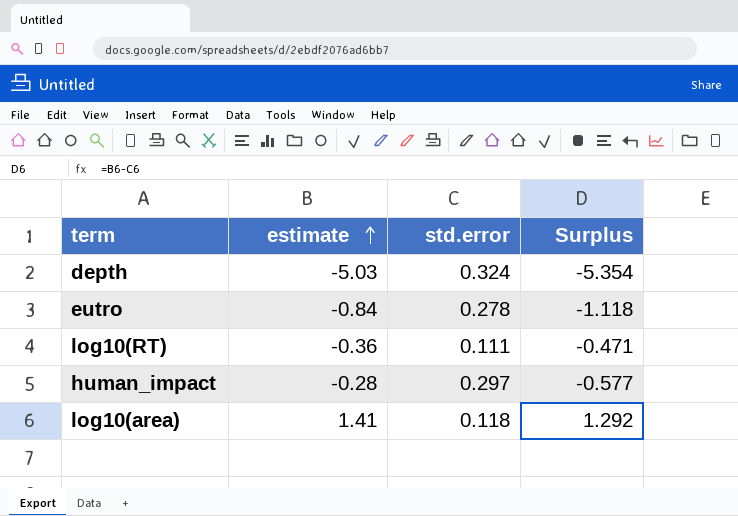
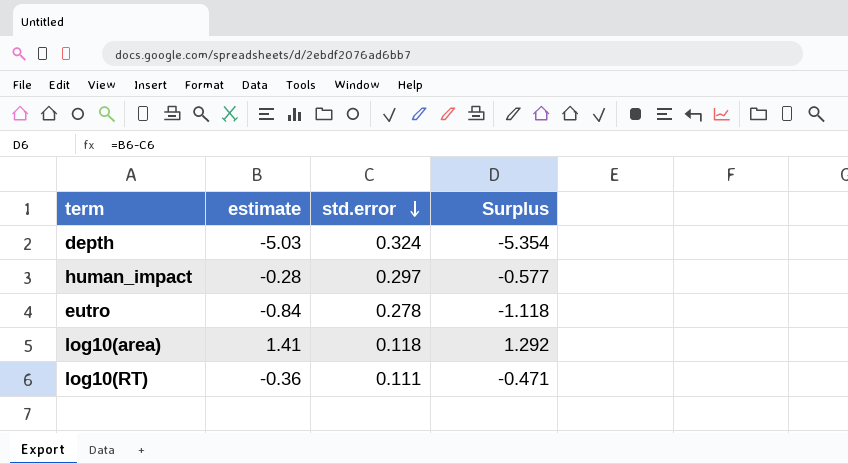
row order: estimate ascending -> std.error descending

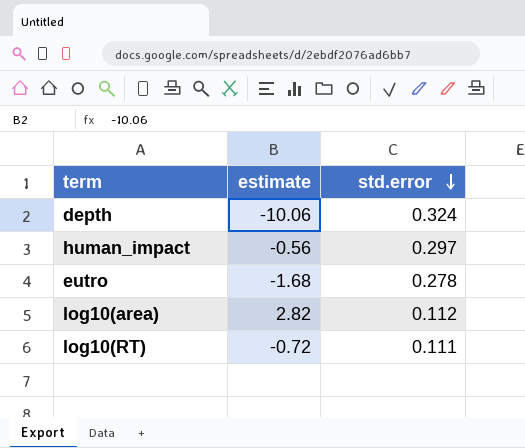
column Surplus | formula: [estimate] - [std.error] -> none
depth | estimate: -5.03 -> -10.06
human_impact | estimate: -0.28 -> -0.56
eutro | estimate: -0.84 -> -1.68
log10(area) | estimate: 1.41 -> 2.82
log10(area) | std.error: 0.118 -> 0.112
log10(RT) | estimate: -0.36 -> -0.72

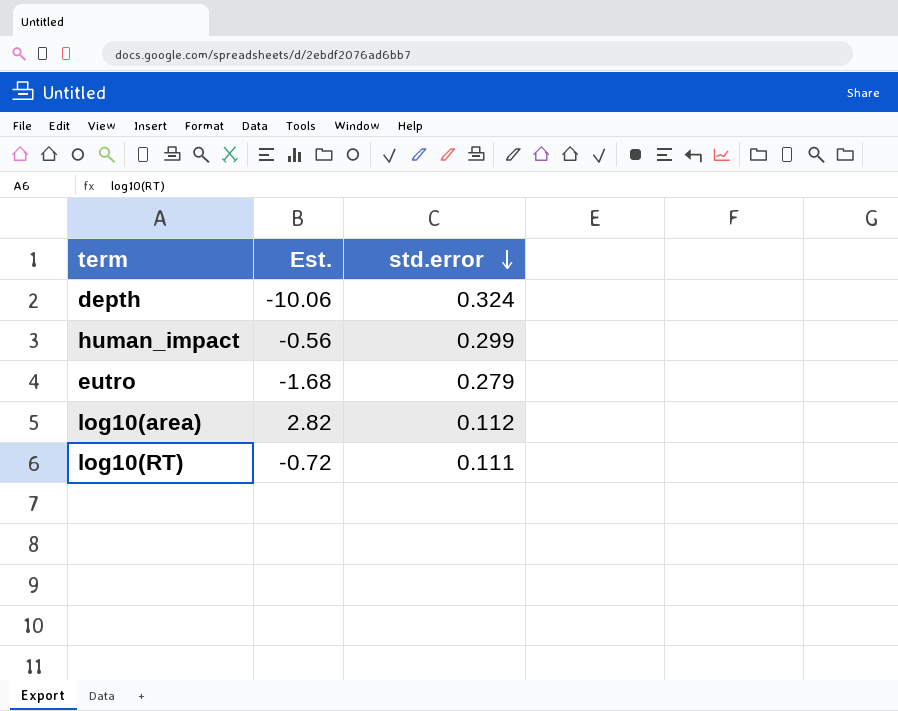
column name: estimate -> Est.
human_impact | std.error: 0.297 -> 0.299
eutro | std.error: 0.278 -> 0.279

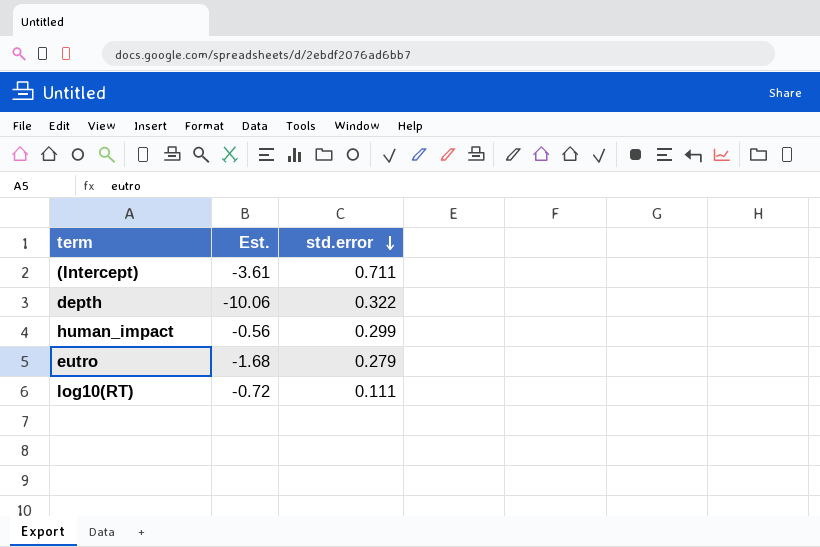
row log10(area): 2.82 | 0.112 -> none
row (Intercept): none -> -3.61 | 0.711
depth | std.error: 0.324 -> 0.322

